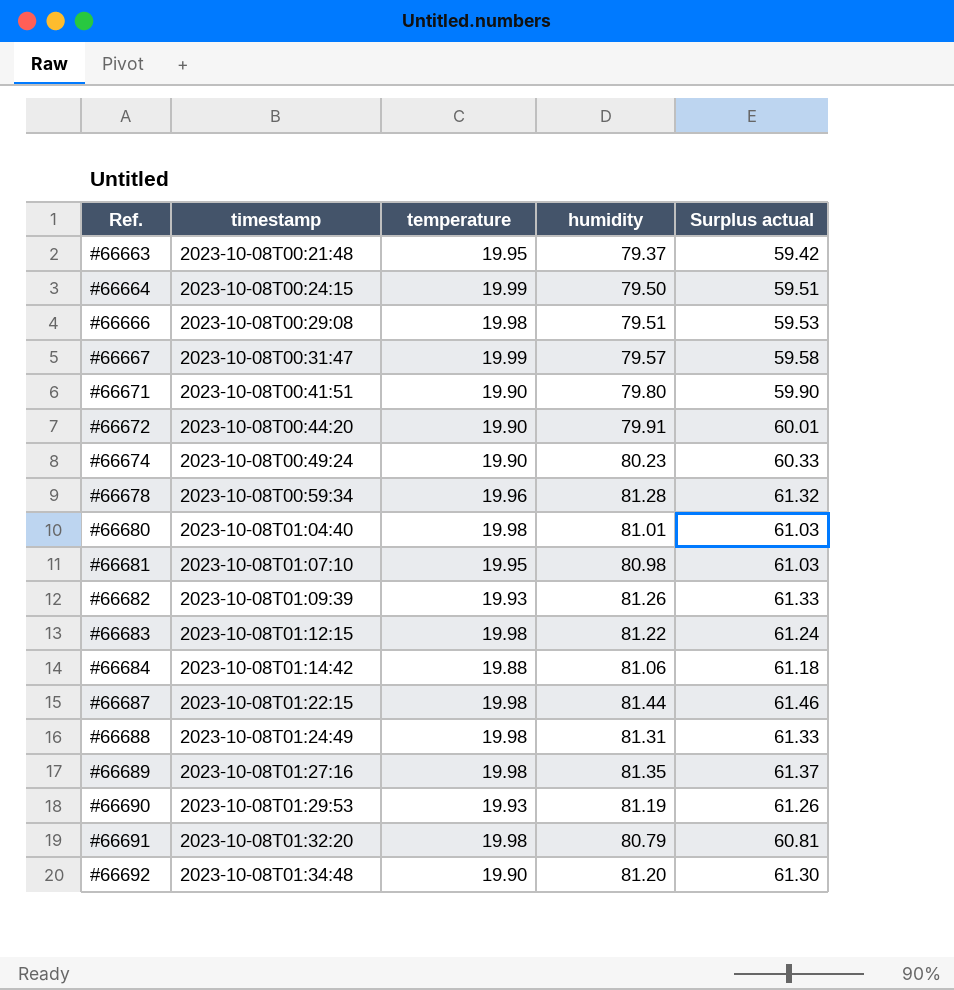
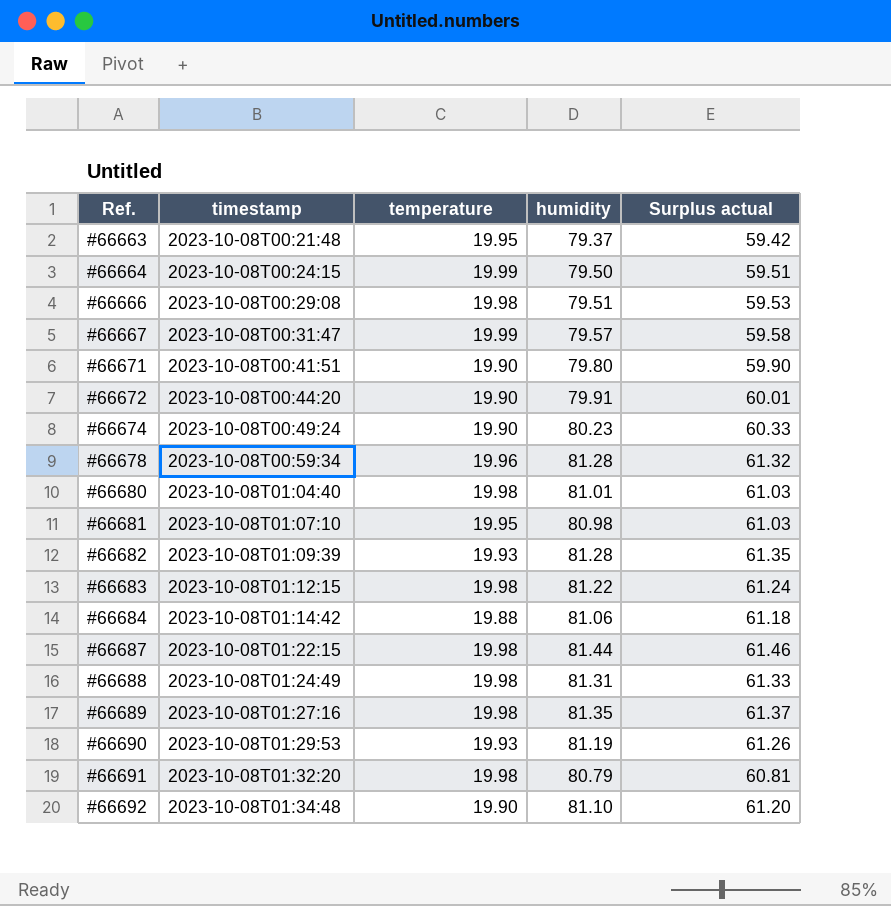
#66682 | humidity: 81.26 -> 81.28
#66682 | Surplus actual: 61.33 -> 61.35
#66692 | humidity: 81.20 -> 81.10
#66692 | Surplus actual: 61.30 -> 61.20

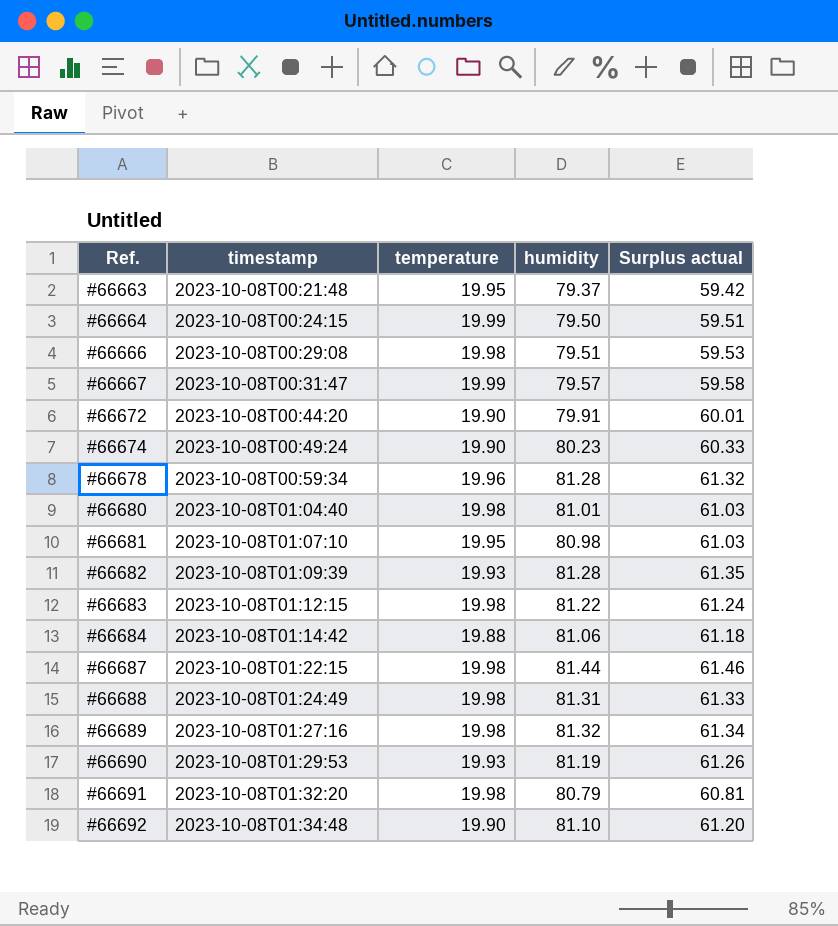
row #66671: 2023-10-08T00:41:51 | 19.90 | 79.80 | 59.90 -> none
#66689 | humidity: 81.35 -> 81.32
#66689 | Surplus actual: 61.37 -> 61.34

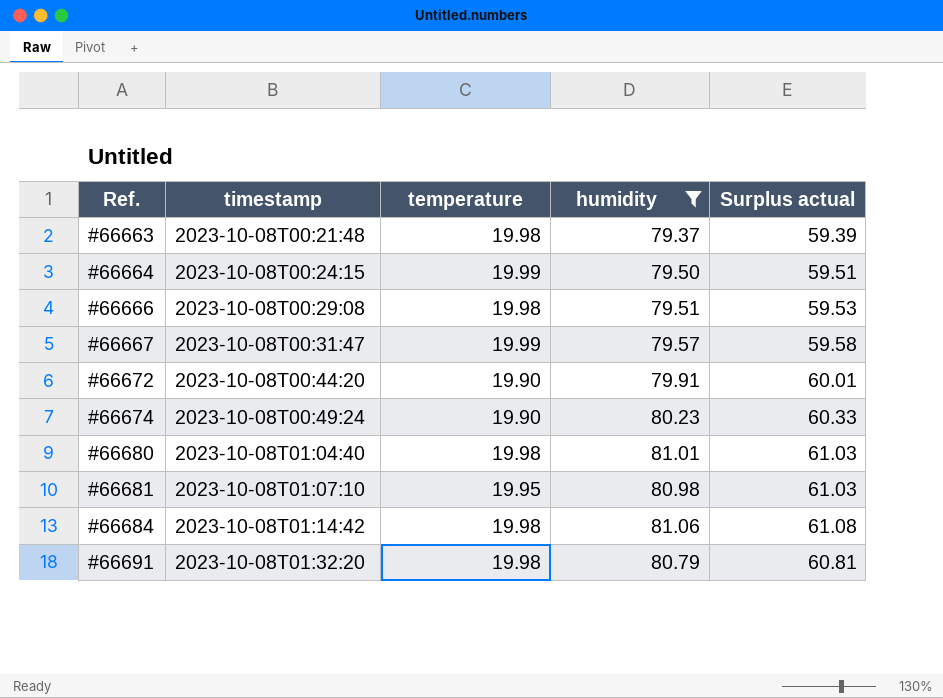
filter: none -> humidity <= 81.06
#66663 | temperature: 19.95 -> 19.98
#66663 | Surplus actual: 59.42 -> 59.39
#66684 | temperature: 19.88 -> 19.98
#66684 | Surplus actual: 61.18 -> 61.08

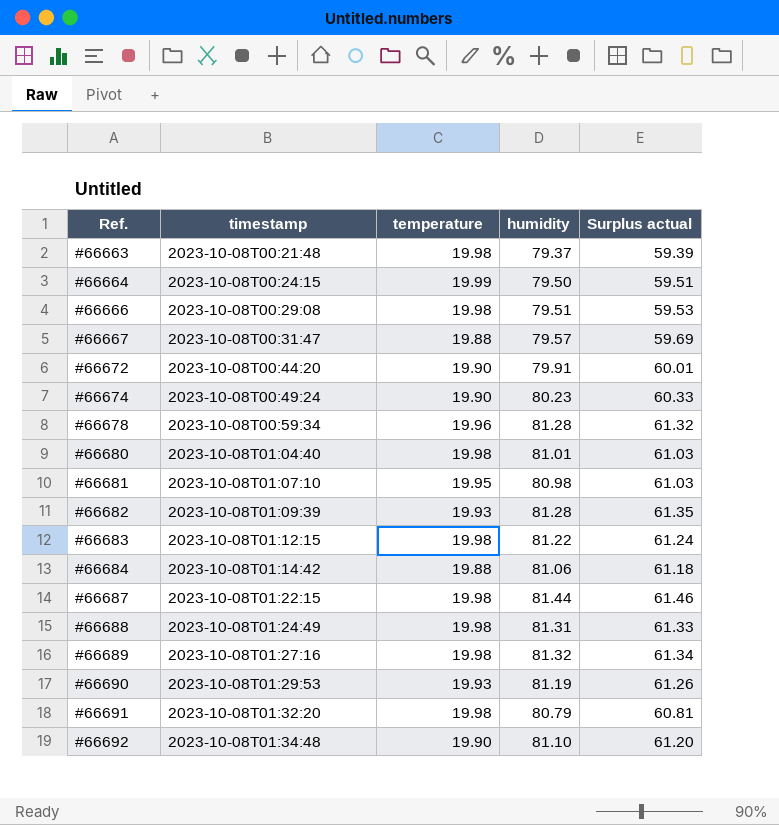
filter: humidity <= 81.06 -> none
#66667 | temperature: 19.99 -> 19.88
#66667 | Surplus actual: 59.58 -> 59.69
#66684 | temperature: 19.98 -> 19.88
#66684 | Surplus actual: 61.08 -> 61.18

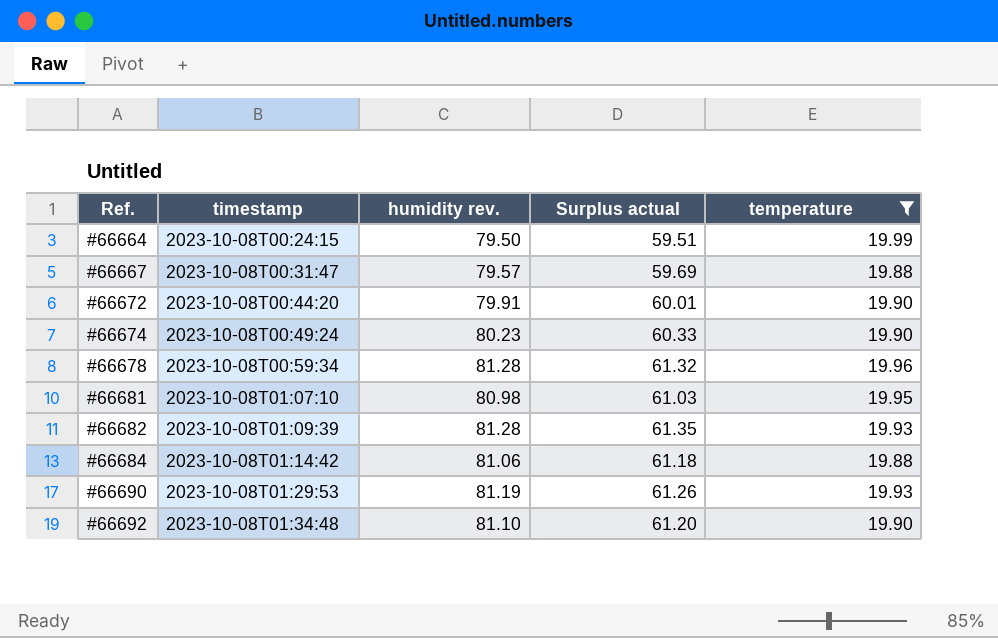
filter: none -> temperature != 19.98
column name: humidity -> humidity rev.
column temperature | position: 3 -> 5

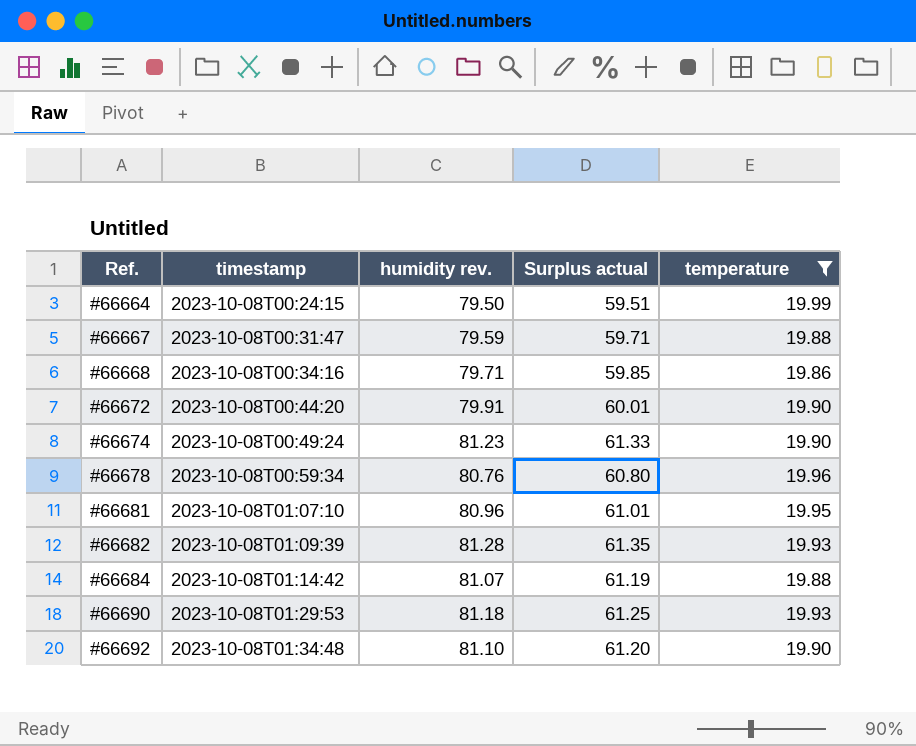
#66667 | humidity rev.: 79.57 -> 79.59
#66667 | Surplus actual: 59.69 -> 59.71
row #66668: none -> 2023-10-08T00:34:16 | 79.71 | 59.85 | 19.86
#66674 | humidity rev.: 80.23 -> 81.23
#66674 | Surplus actual: 60.33 -> 61.33
#66678 | humidity rev.: 81.28 -> 80.76
#66678 | Surplus actual: 61.32 -> 60.80
#66681 | humidity rev.: 80.98 -> 80.96
#66681 | Surplus actual: 61.03 -> 61.01
#66684 | humidity rev.: 81.06 -> 81.07
#66684 | Surplus actual: 61.18 -> 61.19
#66690 | humidity rev.: 81.19 -> 81.18
#66690 | Surplus actual: 61.26 -> 61.25

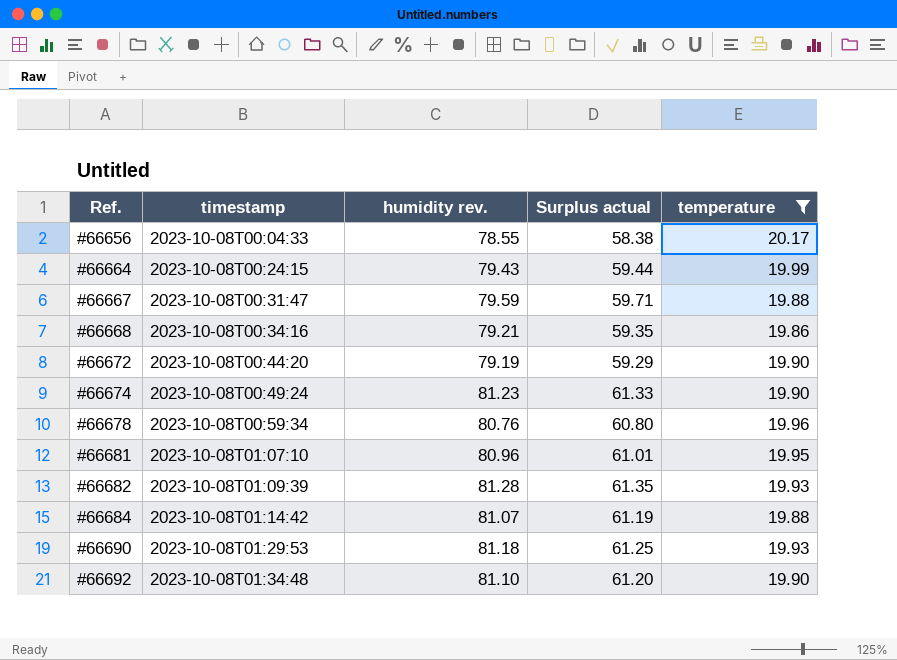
row #66656: none -> 2023-10-08T00:04:33 | 78.55 | 58.38 | 20.17
#66664 | humidity rev.: 79.50 -> 79.43
#66664 | Surplus actual: 59.51 -> 59.44
#66668 | humidity rev.: 79.71 -> 79.21
#66668 | Surplus actual: 59.85 -> 59.35
#66672 | humidity rev.: 79.91 -> 79.19
#66672 | Surplus actual: 60.01 -> 59.29

